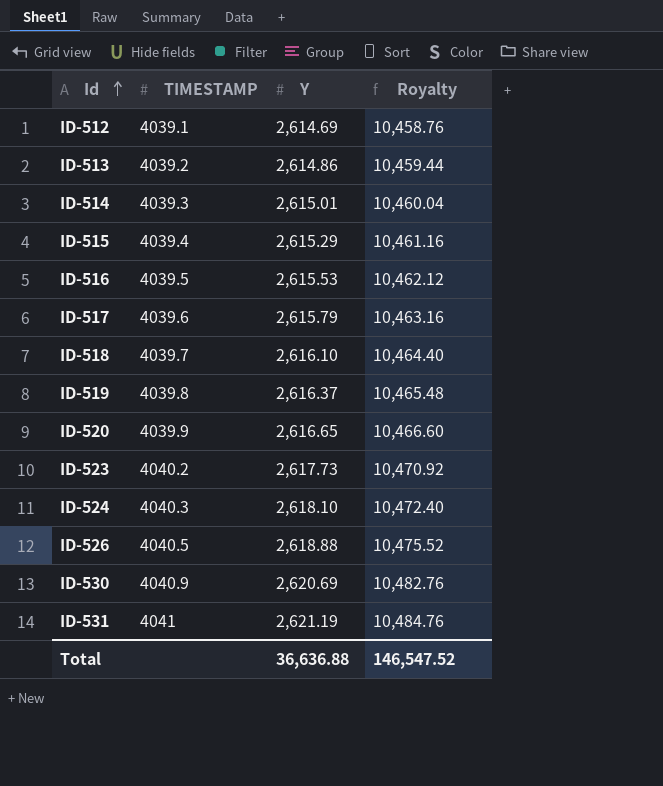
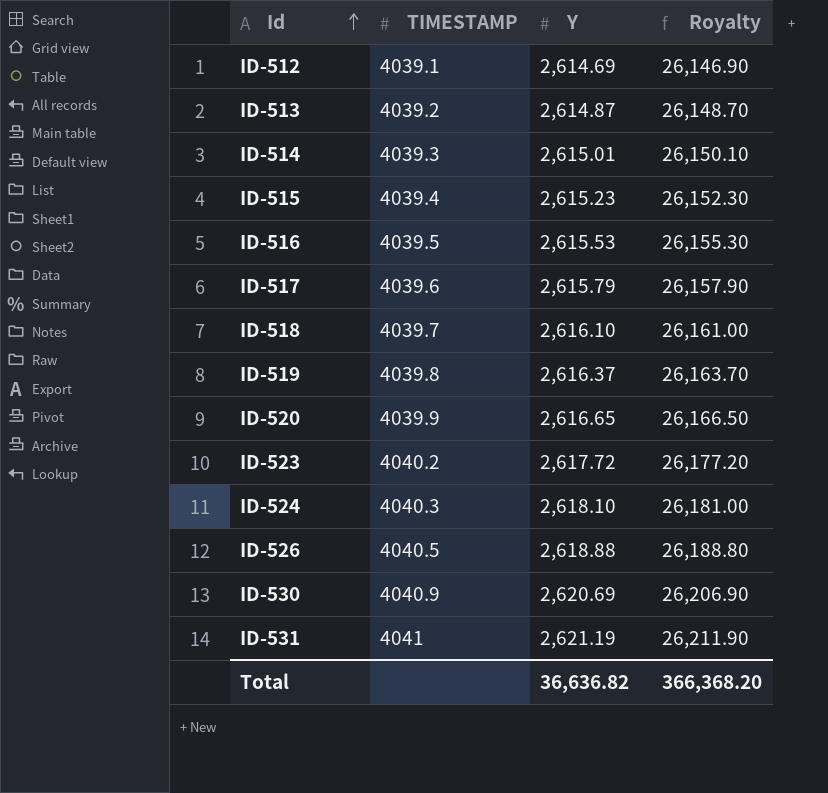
column Royalty | formula: [Y] * 4 -> [Y] * 10
ID-513 | Y: 2,614.86 -> 2,614.87
ID-515 | Y: 2,615.29 -> 2,615.23
ID-523 | Y: 2,617.73 -> 2,617.72
Total | Y: 36,636.88 -> 36,636.82
Total | Royalty: 146,547.52 -> 366,368.20

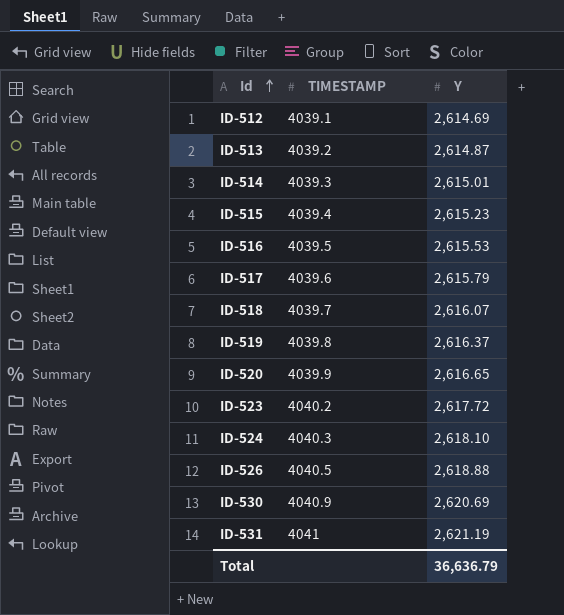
column Royalty | formula: [Y] * 10 -> none
ID-518 | Y: 2,616.10 -> 2,616.07
Total | Y: 36,636.82 -> 36,636.79

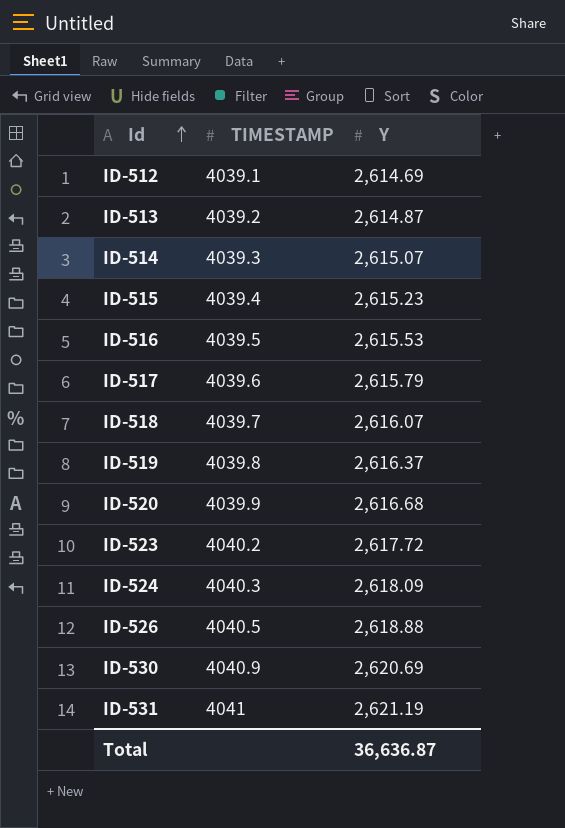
ID-514 | Y: 2,615.01 -> 2,615.07
ID-520 | Y: 2,616.65 -> 2,616.68
ID-524 | Y: 2,618.10 -> 2,618.09
Total | Y: 36,636.79 -> 36,636.87

